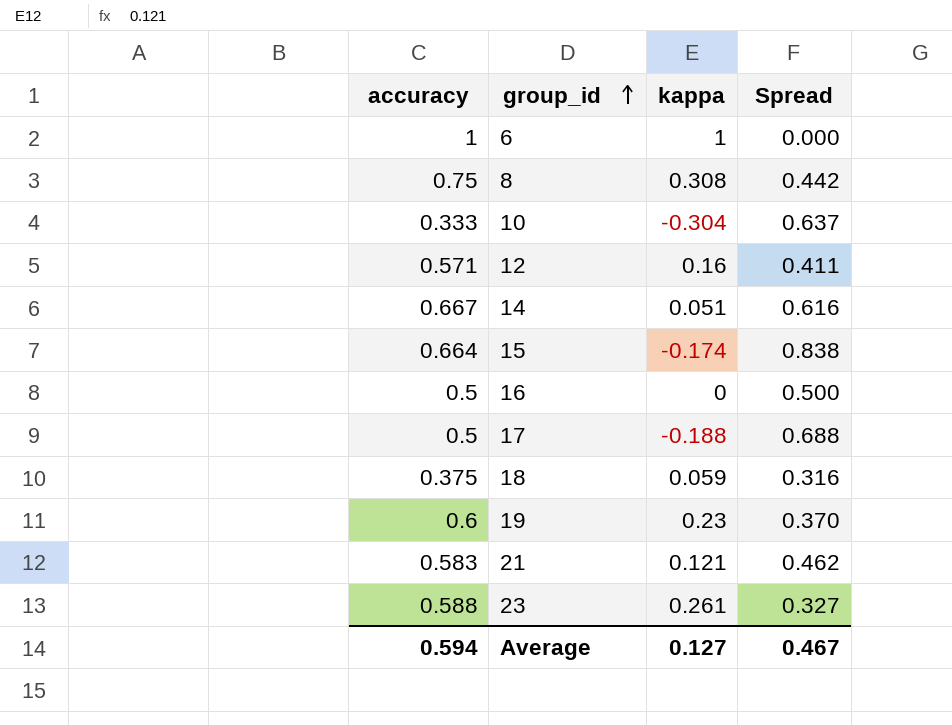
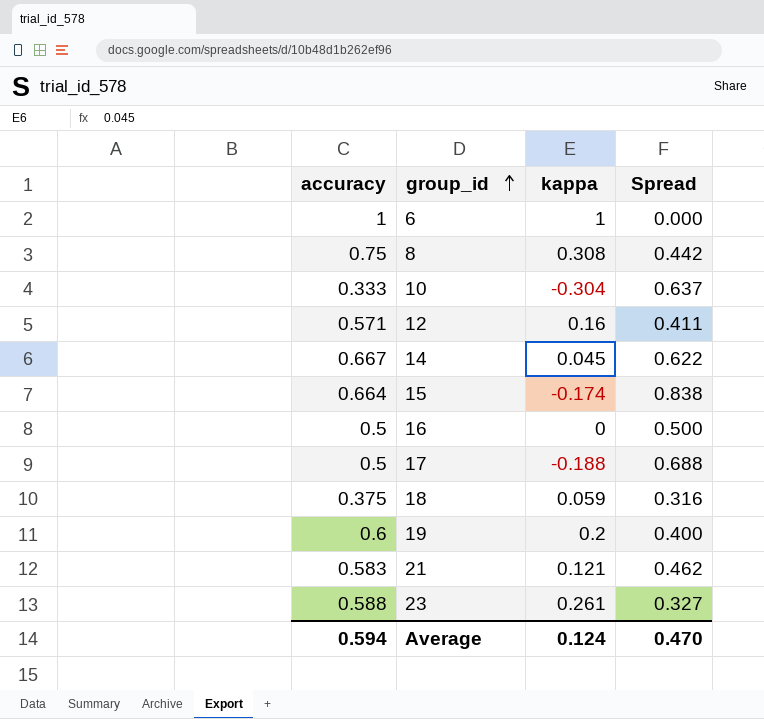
14 | kappa: 0.051 -> 0.045
14 | Spread: 0.616 -> 0.622
19 | kappa: 0.23 -> 0.2
19 | Spread: 0.370 -> 0.400
Average | kappa: 0.127 -> 0.124
Average | Spread: 0.467 -> 0.470

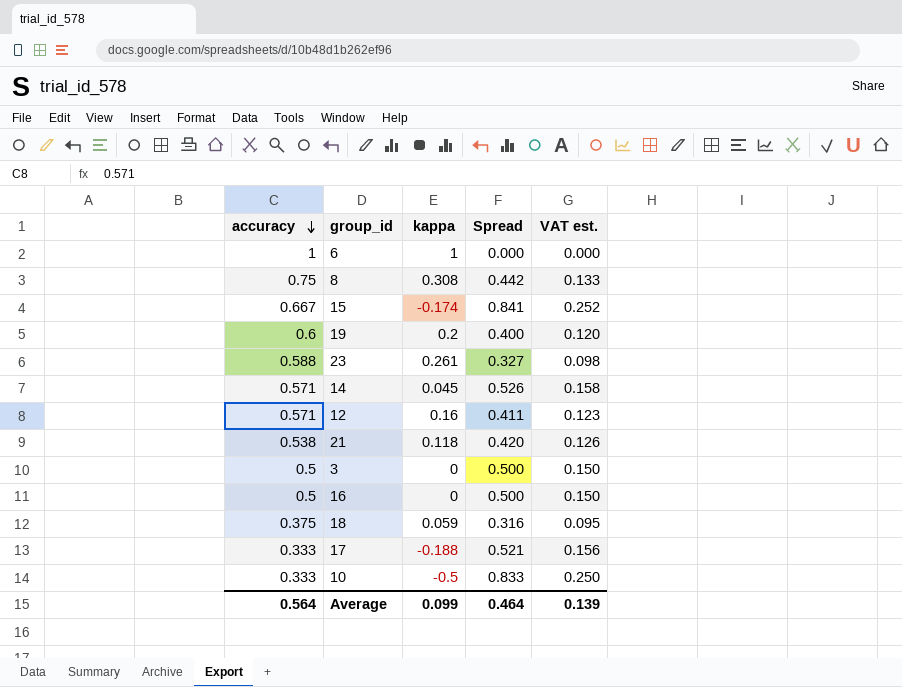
row order: group_id ascending -> accuracy descending
column VAT est. | formula: none -> [Spread] * 0.3
15 | accuracy: 0.664 -> 0.667
15 | Spread: 0.838 -> 0.841
14 | accuracy: 0.667 -> 0.571
14 | Spread: 0.622 -> 0.526
21 | accuracy: 0.583 -> 0.538
21 | kappa: 0.121 -> 0.118
21 | Spread: 0.462 -> 0.420
row 3: none -> 0.5 | 0 | 0.500 | 0.150
17 | accuracy: 0.5 -> 0.333
17 | Spread: 0.688 -> 0.521
10 | kappa: -0.304 -> -0.5
10 | Spread: 0.637 -> 0.833
Average | accuracy: 0.594 -> 0.564
Average | kappa: 0.124 -> 0.099
Average | Spread: 0.470 -> 0.464

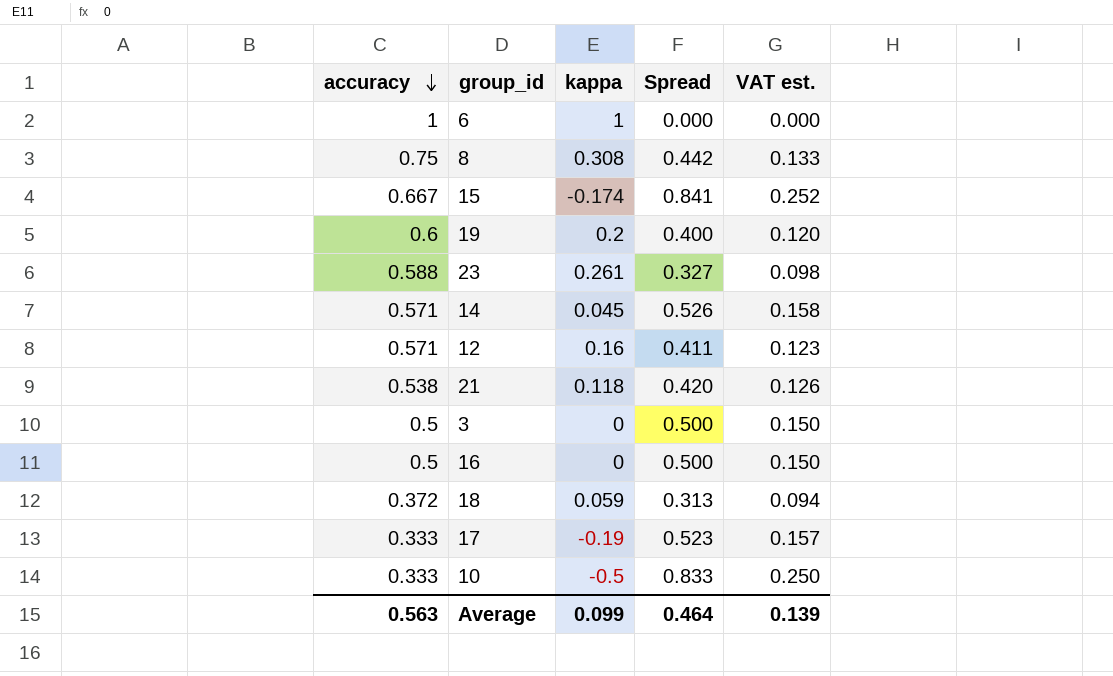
18 | accuracy: 0.375 -> 0.372
18 | Spread: 0.316 -> 0.313
18 | VAT est.: 0.095 -> 0.094
17 | kappa: -0.188 -> -0.19
17 | Spread: 0.521 -> 0.523
17 | VAT est.: 0.156 -> 0.157
Average | accuracy: 0.564 -> 0.563

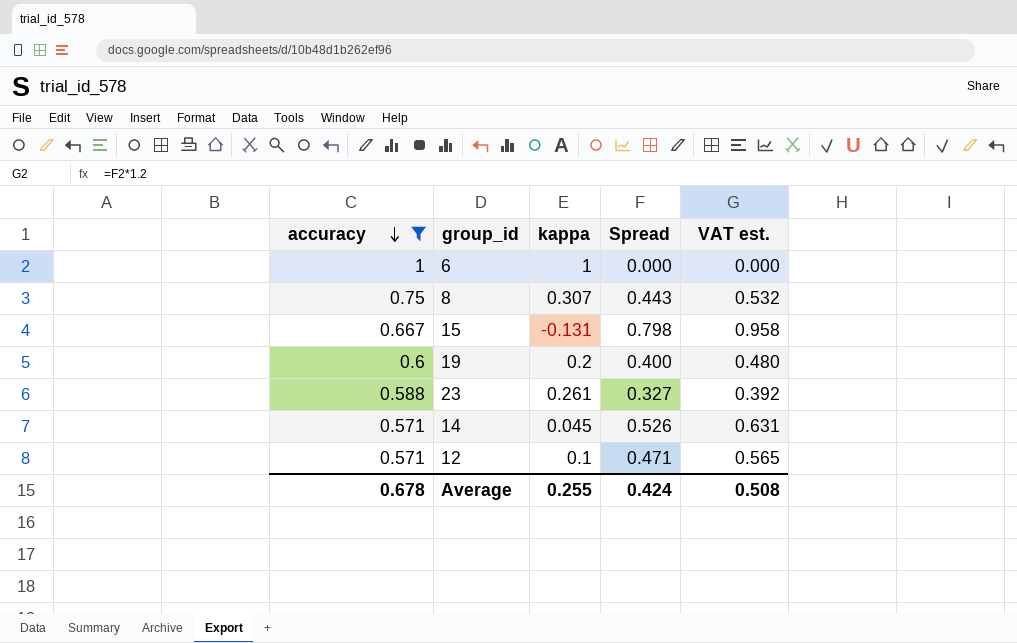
filter: none -> accuracy >= 0.571
column VAT est. | formula: [Spread] * 0.3 -> [Spread] * 1.2
8 | kappa: 0.308 -> 0.307
8 | Spread: 0.442 -> 0.443
15 | kappa: -0.174 -> -0.131
15 | Spread: 0.841 -> 0.798
12 | kappa: 0.16 -> 0.1
12 | Spread: 0.411 -> 0.471
Average | accuracy: 0.563 -> 0.678
Average | kappa: 0.099 -> 0.255
Average | Spread: 0.464 -> 0.424
Average | VAT est.: 0.139 -> 0.508

